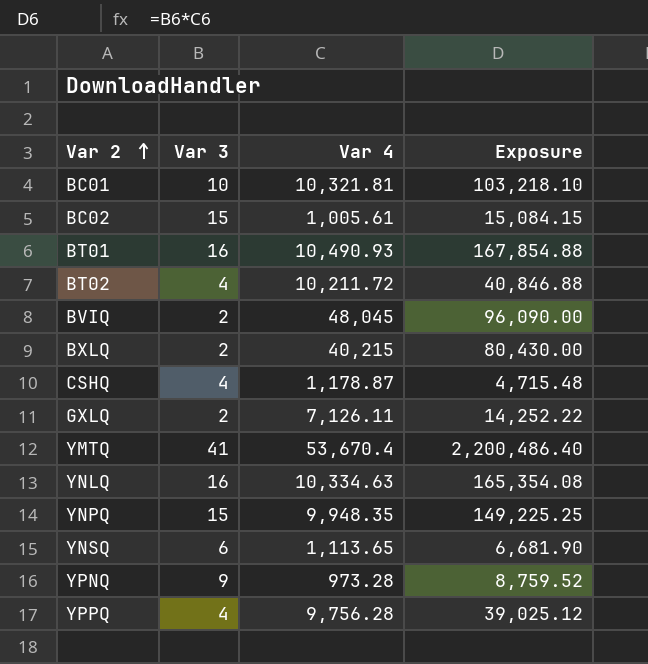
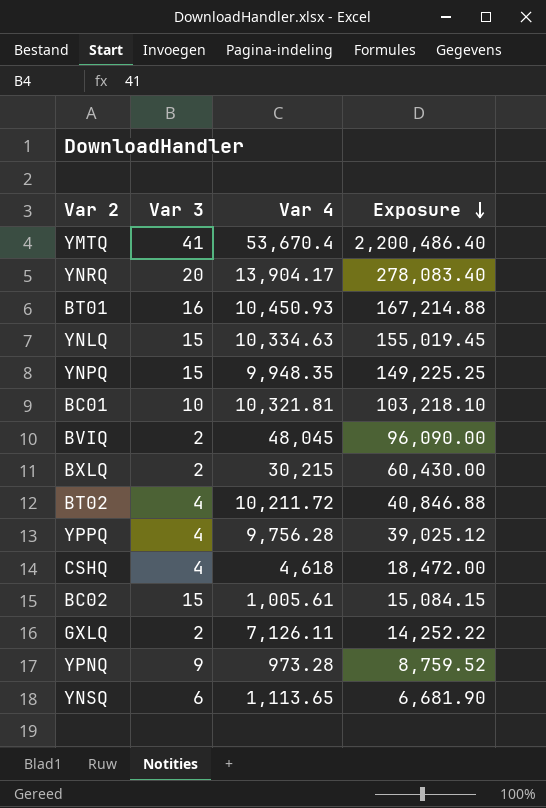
row order: Var 2 ascending -> Exposure descending
row YNRQ: none -> 20 | 13,904.17 | 278,083.40
BT01 | Var 4: 10,490.93 -> 10,450.93
BT01 | Exposure: 167,854.88 -> 167,214.88
YNLQ | Var 3: 16 -> 15
YNLQ | Exposure: 165,354.08 -> 155,019.45
BXLQ | Var 4: 40,215 -> 30,215
BXLQ | Exposure: 80,430.00 -> 60,430.00
CSHQ | Var 4: 1,178.87 -> 4,618
CSHQ | Exposure: 4,715.48 -> 18,472.00

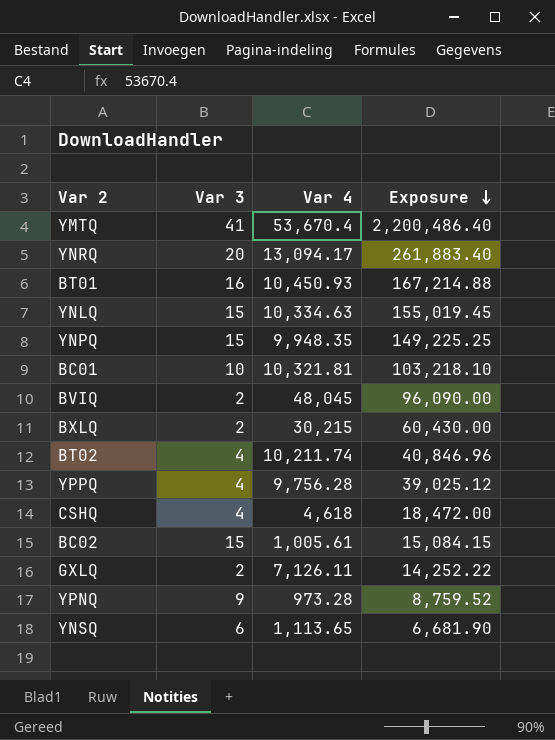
YNRQ | Var 4: 13,904.17 -> 13,094.17
YNRQ | Exposure: 278,083.40 -> 261,883.40
BT02 | Var 4: 10,211.72 -> 10,211.74
BT02 | Exposure: 40,846.88 -> 40,846.96

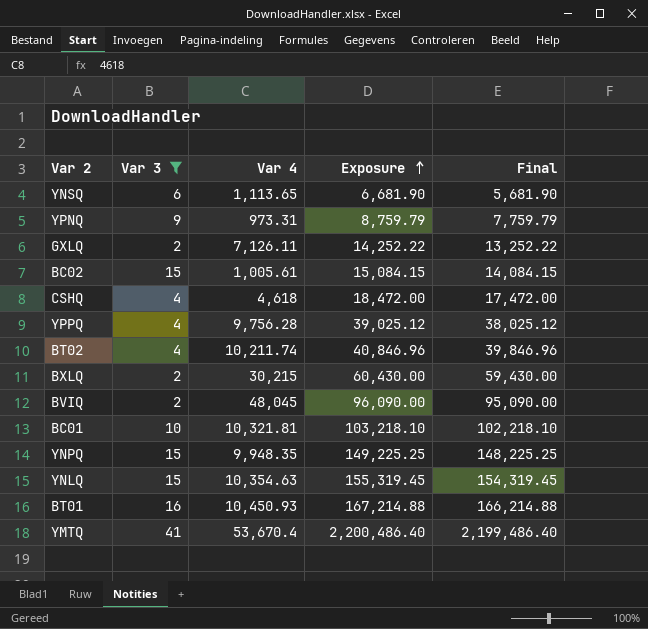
filter: none -> Var 3 != 20
row order: Exposure descending -> Exposure ascending
column Final | formula: none -> [Exposure] - 1000
YPNQ | Var 4: 973.28 -> 973.31
YPNQ | Exposure: 8,759.52 -> 8,759.79
YNLQ | Var 4: 10,334.63 -> 10,354.63
YNLQ | Exposure: 155,019.45 -> 155,319.45

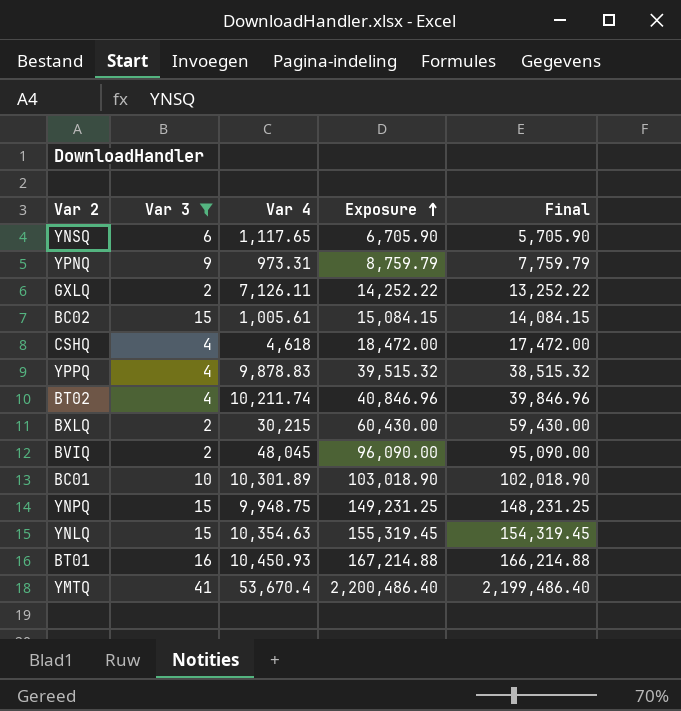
YNSQ | Var 4: 1,113.65 -> 1,117.65
YNSQ | Exposure: 6,681.90 -> 6,705.90
YNSQ | Final: 5,681.90 -> 5,705.90
YPPQ | Var 4: 9,756.28 -> 9,878.83
YPPQ | Exposure: 39,025.12 -> 39,515.32
YPPQ | Final: 38,025.12 -> 38,515.32
BC01 | Var 4: 10,321.81 -> 10,301.89
BC01 | Exposure: 103,218.10 -> 103,018.90
BC01 | Final: 102,218.10 -> 102,018.90
YNPQ | Var 4: 9,948.35 -> 9,948.75
YNPQ | Exposure: 149,225.25 -> 149,231.25
YNPQ | Final: 148,225.25 -> 148,231.25

